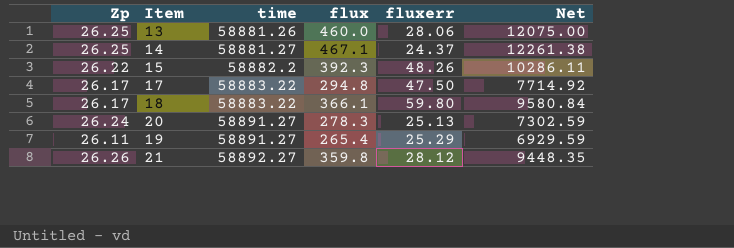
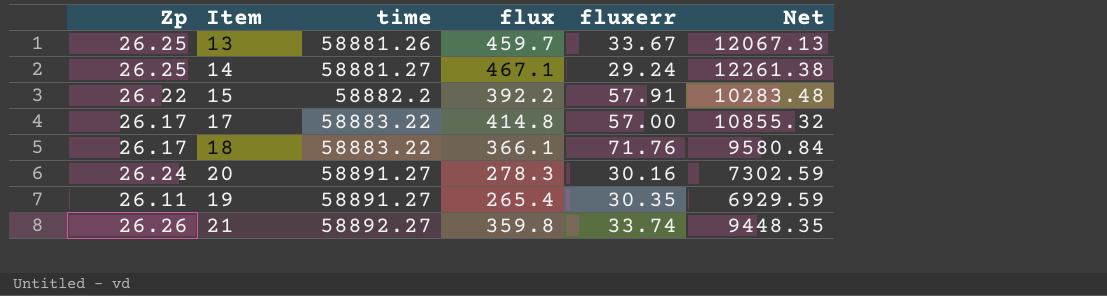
13 | flux: 460.0 -> 459.7
13 | fluxerr: 28.06 -> 33.67
13 | Net: 12075.00 -> 12067.13
14 | fluxerr: 24.37 -> 29.24
15 | flux: 392.3 -> 392.2
15 | fluxerr: 48.26 -> 57.91
15 | Net: 10286.11 -> 10283.48
17 | flux: 294.8 -> 414.8
17 | fluxerr: 47.50 -> 57.00
17 | Net: 7714.92 -> 10855.32
18 | fluxerr: 59.80 -> 71.76
20 | fluxerr: 25.13 -> 30.16
19 | fluxerr: 25.29 -> 30.35
21 | fluxerr: 28.12 -> 33.74

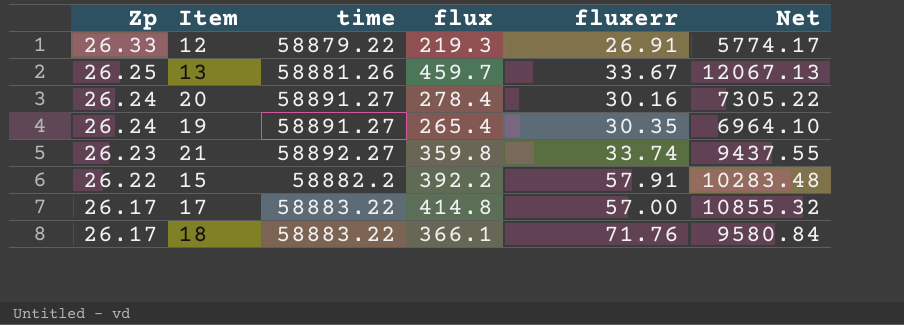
row order: time ascending -> Zp descending
row 14: 26.25 | 58881.27 | 467.1 | 29.24 | 12261.38 -> none
row 12: none -> 26.33 | 58879.22 | 219.3 | 26.91 | 5774.17
20 | flux: 278.3 -> 278.4
20 | Net: 7302.59 -> 7305.22
19 | Zp: 26.11 -> 26.24
19 | Net: 6929.59 -> 6964.10
21 | Zp: 26.26 -> 26.23
21 | Net: 9448.35 -> 9437.55

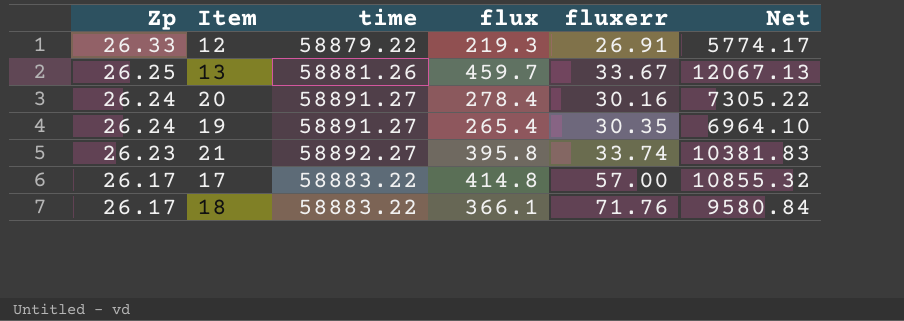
row 15: 26.22 | 58882.2 | 392.2 | 57.91 | 10283.48 -> none
21 | flux: 359.8 -> 395.8
21 | Net: 9437.55 -> 10381.83

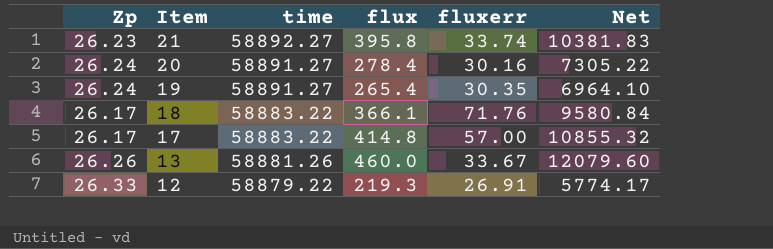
row order: Zp descending -> Item descending
13 | Zp: 26.25 -> 26.26
13 | flux: 459.7 -> 460.0
13 | Net: 12067.13 -> 12079.60

